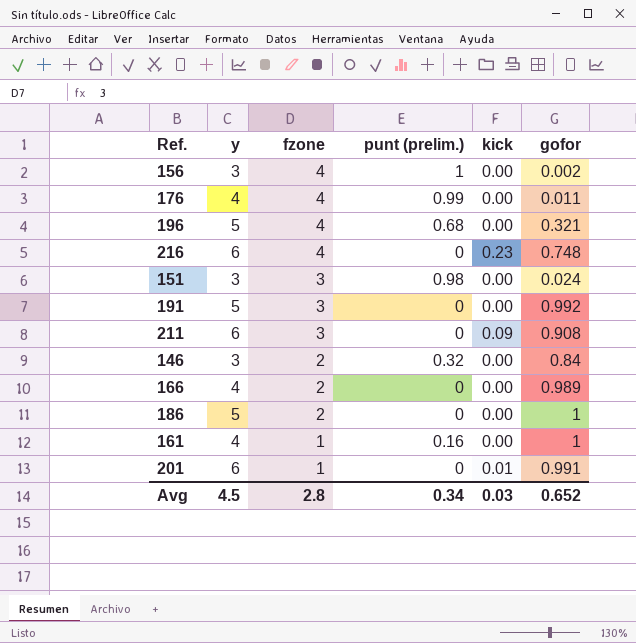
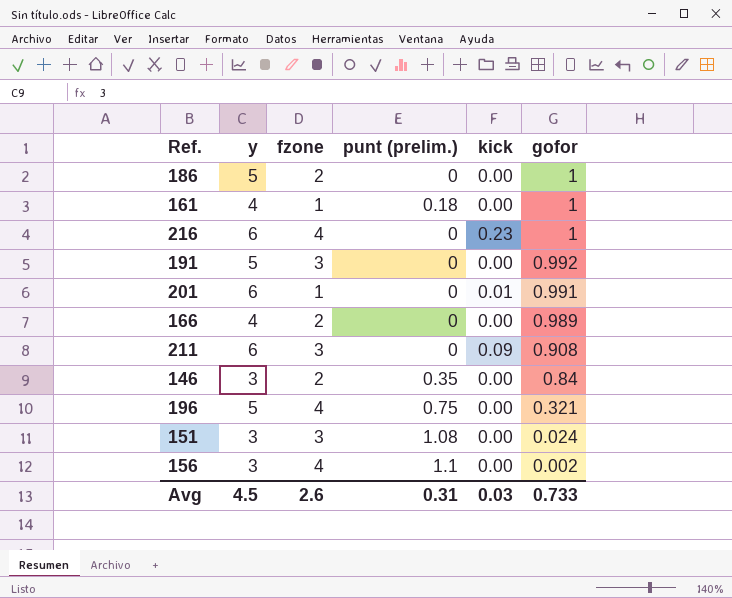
row order: fzone descending -> gofor descending
row 176: 4 | 4 | 0.99 | 0.00 | 0.011 -> none
161 | punt (prelim.): 0.16 -> 0.18
216 | gofor: 0.748 -> 1
146 | punt (prelim.): 0.32 -> 0.35
196 | punt (prelim.): 0.68 -> 0.75
151 | punt (prelim.): 0.98 -> 1.08
156 | punt (prelim.): 1 -> 1.1
Avg | fzone: 2.8 -> 2.6
Avg | punt (prelim.): 0.34 -> 0.31
Avg | gofor: 0.652 -> 0.733

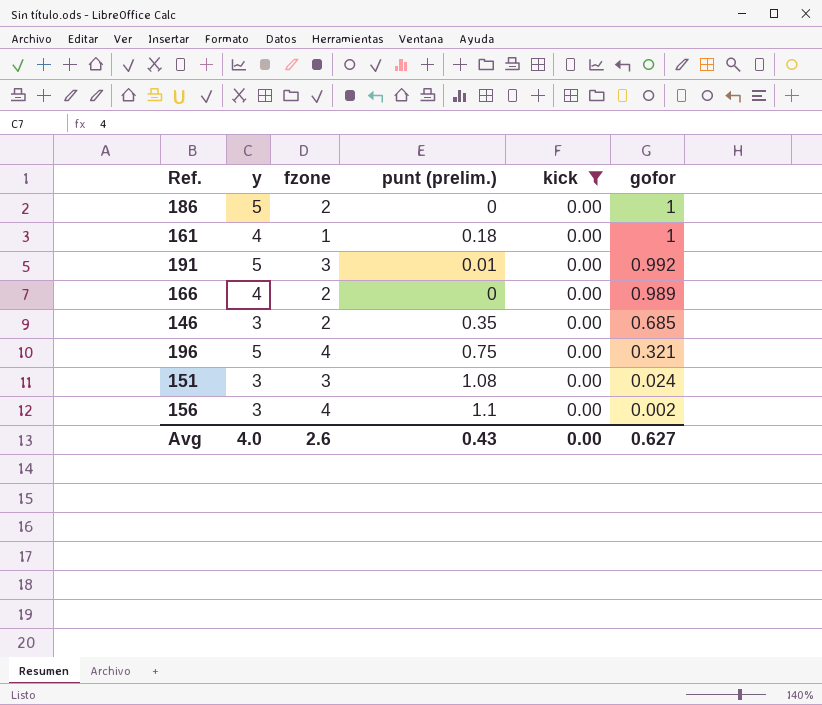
filter: none -> kick = 0.00
191 | punt (prelim.): 0 -> 0.01
146 | gofor: 0.84 -> 0.685
Avg | y: 4.5 -> 4.0
Avg | punt (prelim.): 0.31 -> 0.43
Avg | kick: 0.03 -> 0.00
Avg | gofor: 0.733 -> 0.627

